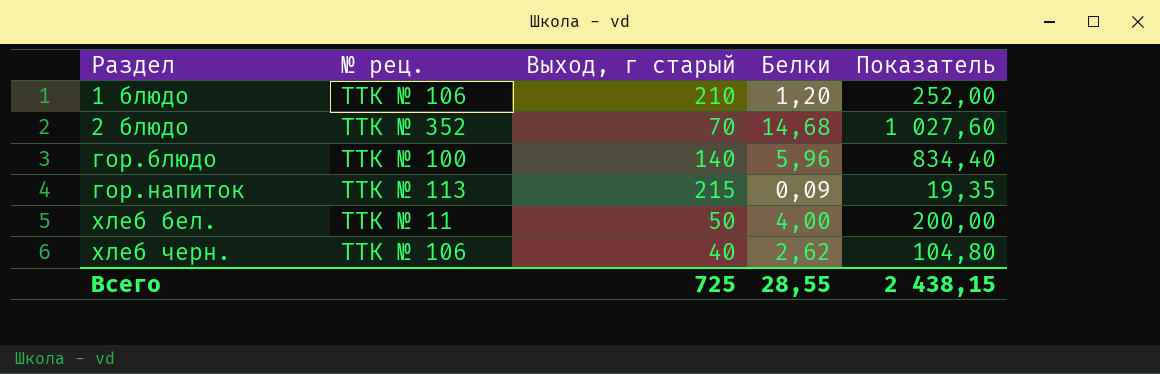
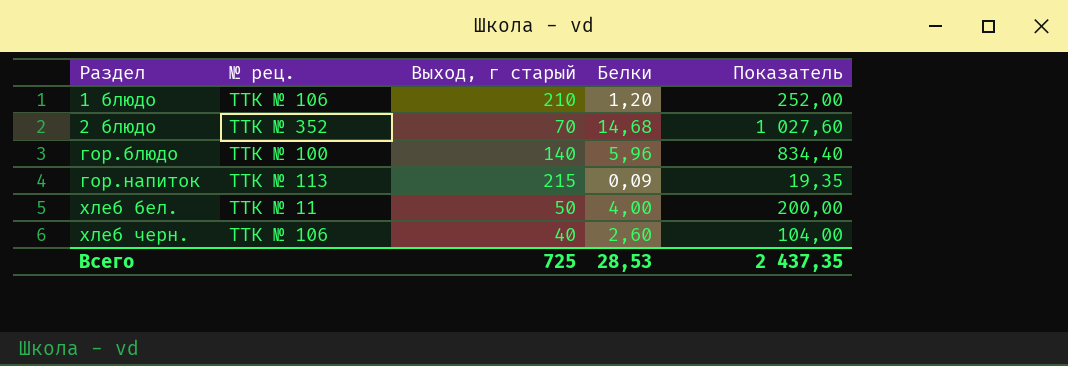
хлеб черн. | Белки: 2,62 -> 2,60
хлеб черн. | Показатель: 104,80 -> 104,00
Всего | Белки: 28,55 -> 28,53
Всего | Показатель: 2 438,15 -> 2 437,35

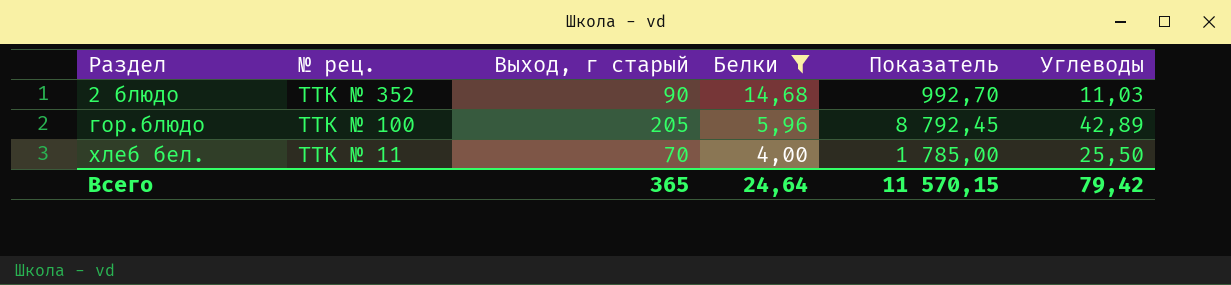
filter: none -> Белки >= 4,00
column Показатель | formula: [Выход, г старый] * [Белки] -> [Выход, г старый] * [Углеводы]
column Углеводы | position: none -> 6
2 блюдо | Выход, г старый: 70 -> 90
гор.блюдо | Выход, г старый: 140 -> 205
хлеб бел. | Выход, г старый: 50 -> 70
Всего | Выход, г старый: 725 -> 365
Всего | Белки: 28,53 -> 24,64
Всего | Показатель: 2 437,35 -> 11 570,15

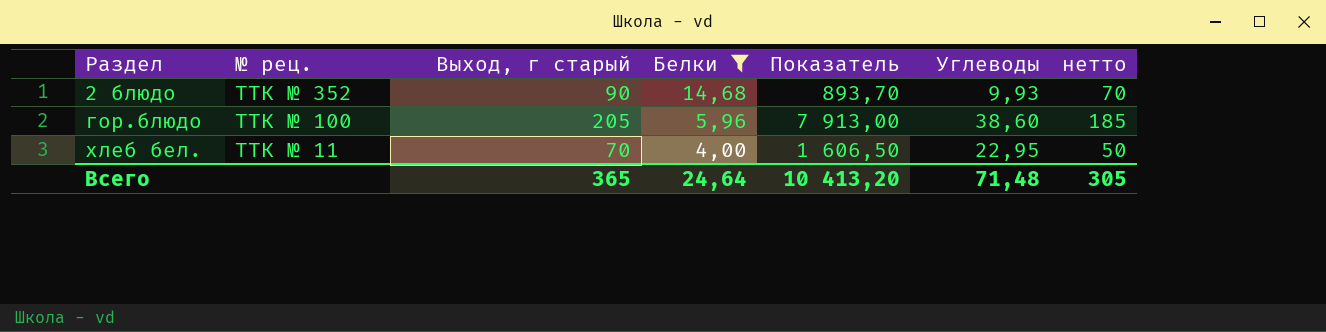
column нетто | formula: none -> [Выход, г старый] - 20
2 блюдо | Показатель: 992,70 -> 893,70
2 блюдо | Углеводы: 11,03 -> 9,93
гор.блюдо | Показатель: 8 792,45 -> 7 913,00
гор.блюдо | Углеводы: 42,89 -> 38,60
хлеб бел. | Показатель: 1 785,00 -> 1 606,50
хлеб бел. | Углеводы: 25,50 -> 22,95
Всего | Показатель: 11 570,15 -> 10 413,20
Всего | Углеводы: 79,42 -> 71,48

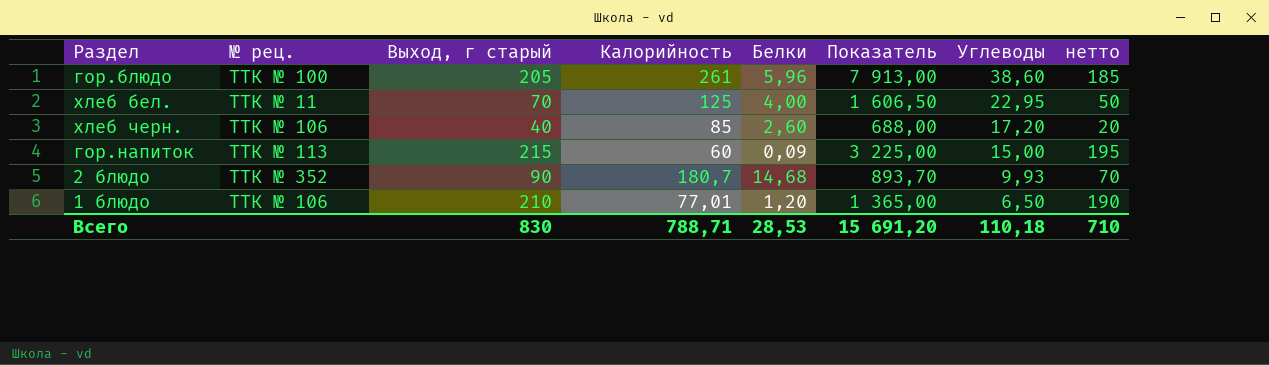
filter: Белки >= 4,00 -> none
row order: Раздел ascending -> Углеводы descending
column Калорийность | position: none -> 4
Всего | Выход, г старый: 365 -> 830
Всего | Белки: 24,64 -> 28,53
Всего | Показатель: 10 413,20 -> 15 691,20
Всего | Углеводы: 71,48 -> 110,18
Всего | нетто: 305 -> 710

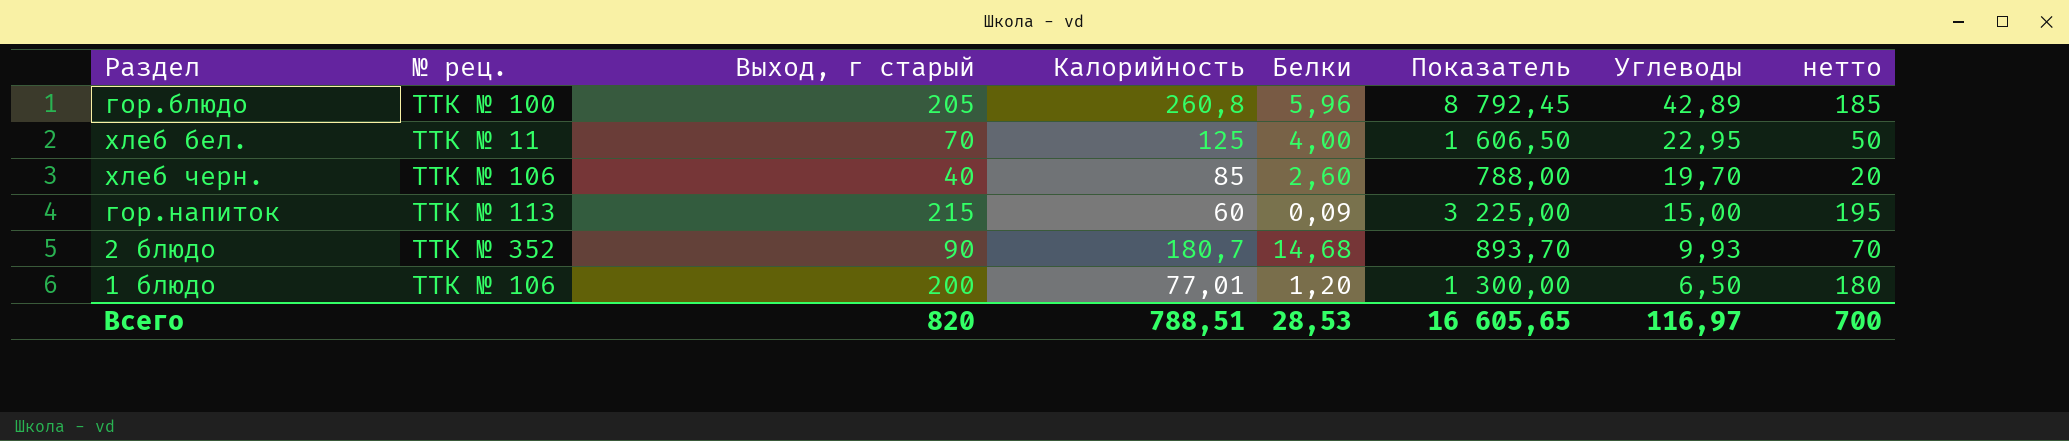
гор.блюдо | Калорийность: 261 -> 260,8
гор.блюдо | Показатель: 7 913,00 -> 8 792,45
гор.блюдо | Углеводы: 38,60 -> 42,89
хлеб черн. | Показатель: 688,00 -> 788,00
хлеб черн. | Углеводы: 17,20 -> 19,70
1 блюдо | Выход, г старый: 210 -> 200
1 блюдо | Показатель: 1 365,00 -> 1 300,00
1 блюдо | нетто: 190 -> 180
Всего | Выход, г старый: 830 -> 820
Всего | Калорийность: 788,71 -> 788,51
Всего | Показатель: 15 691,20 -> 16 605,65
Всего | Углеводы: 110,18 -> 116,97
Всего | нетто: 710 -> 700

